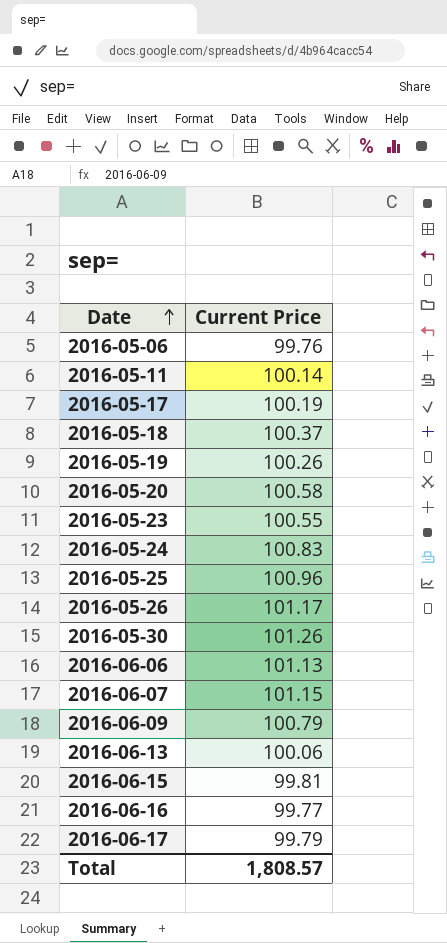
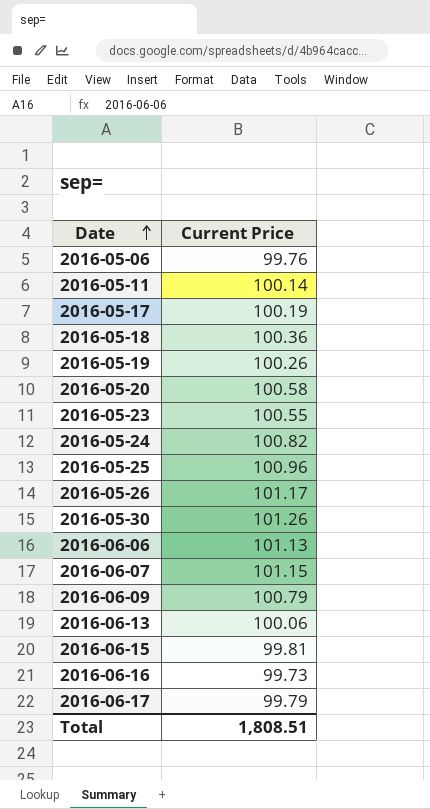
2016-05-18 | Current Price: 100.37 -> 100.36
2016-05-24 | Current Price: 100.83 -> 100.82
2016-06-16 | Current Price: 99.77 -> 99.73
Total | Current Price: 1,808.57 -> 1,808.51

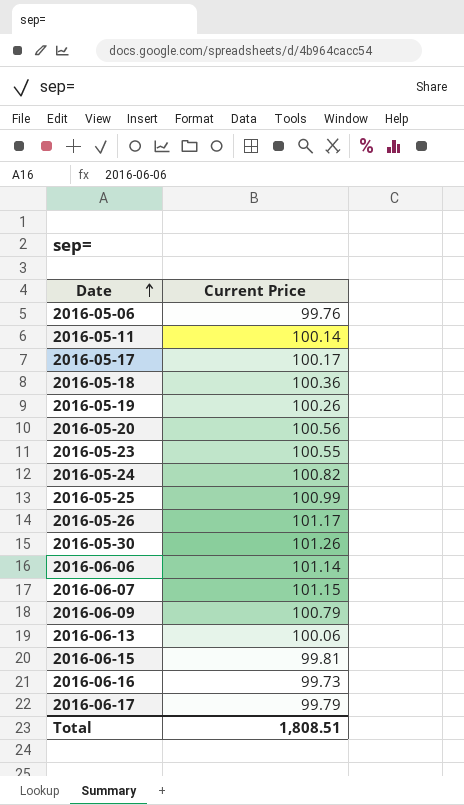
2016-05-17 | Current Price: 100.19 -> 100.17
2016-05-20 | Current Price: 100.58 -> 100.56
2016-05-25 | Current Price: 100.96 -> 100.99
2016-06-06 | Current Price: 101.13 -> 101.14

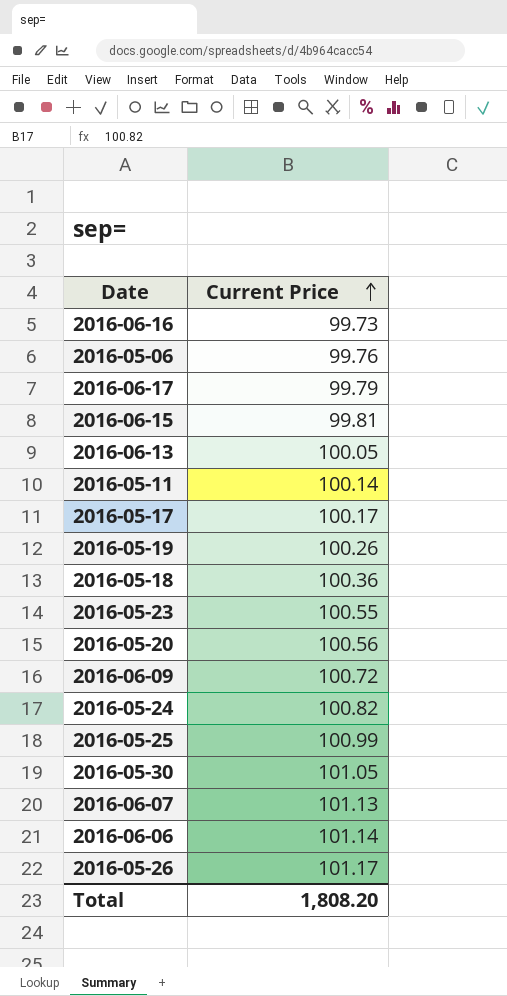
row order: Date ascending -> Current Price ascending
2016-06-13 | Current Price: 100.06 -> 100.05
2016-06-09 | Current Price: 100.79 -> 100.72
2016-05-30 | Current Price: 101.26 -> 101.05
2016-06-07 | Current Price: 101.15 -> 101.13
Total | Current Price: 1,808.51 -> 1,808.20

